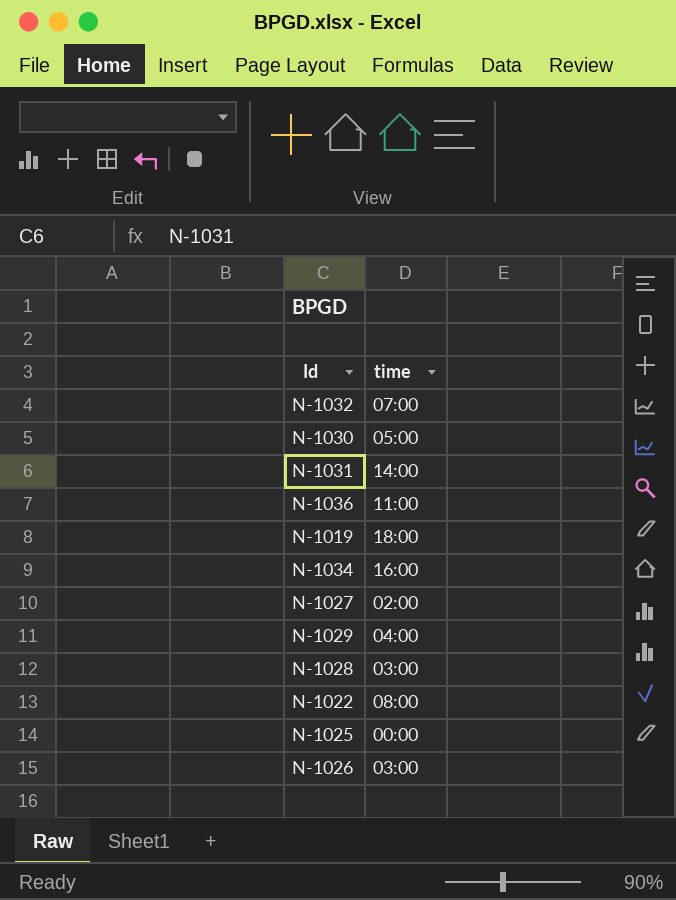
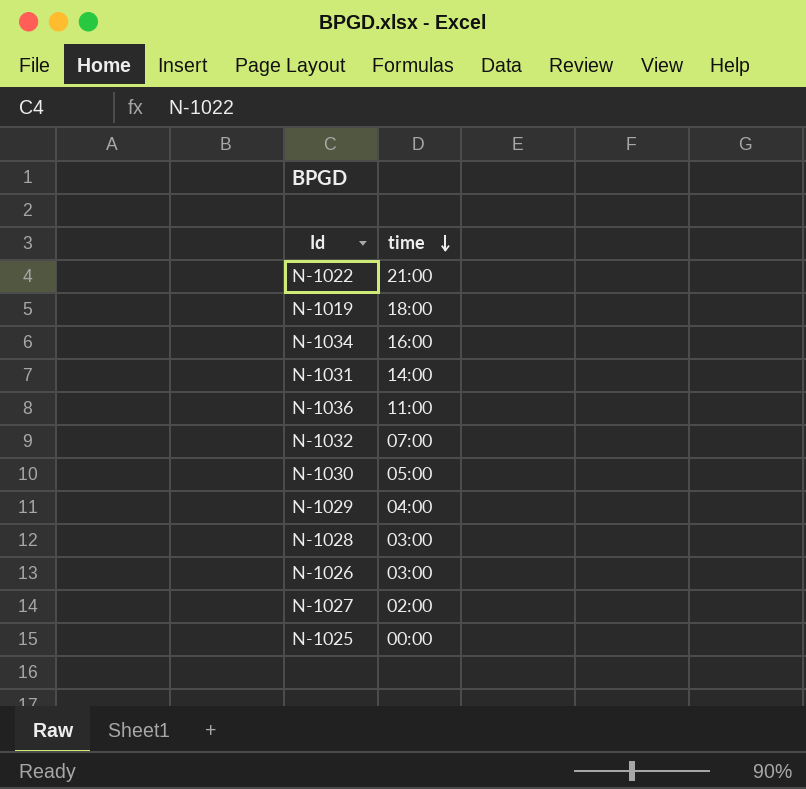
row order: none -> time descending
N-1022 | time: 08:00 -> 21:00

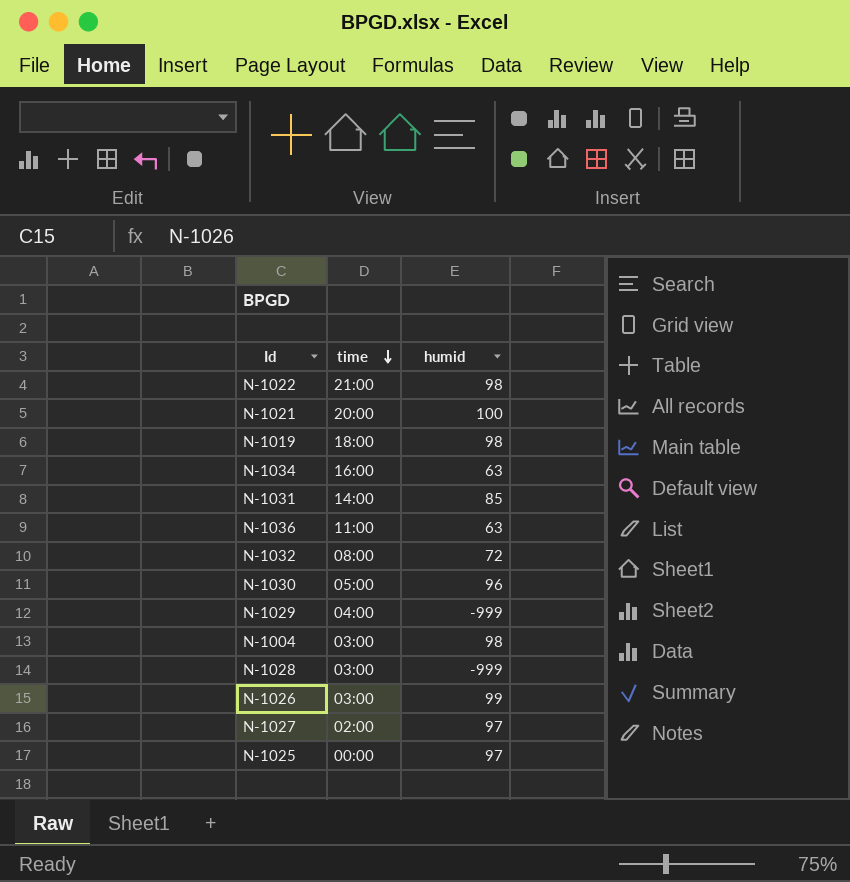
column humid | position: none -> 3
row N-1021: none -> 20:00 | 100
N-1032 | time: 07:00 -> 08:00
row N-1004: none -> 03:00 | 98

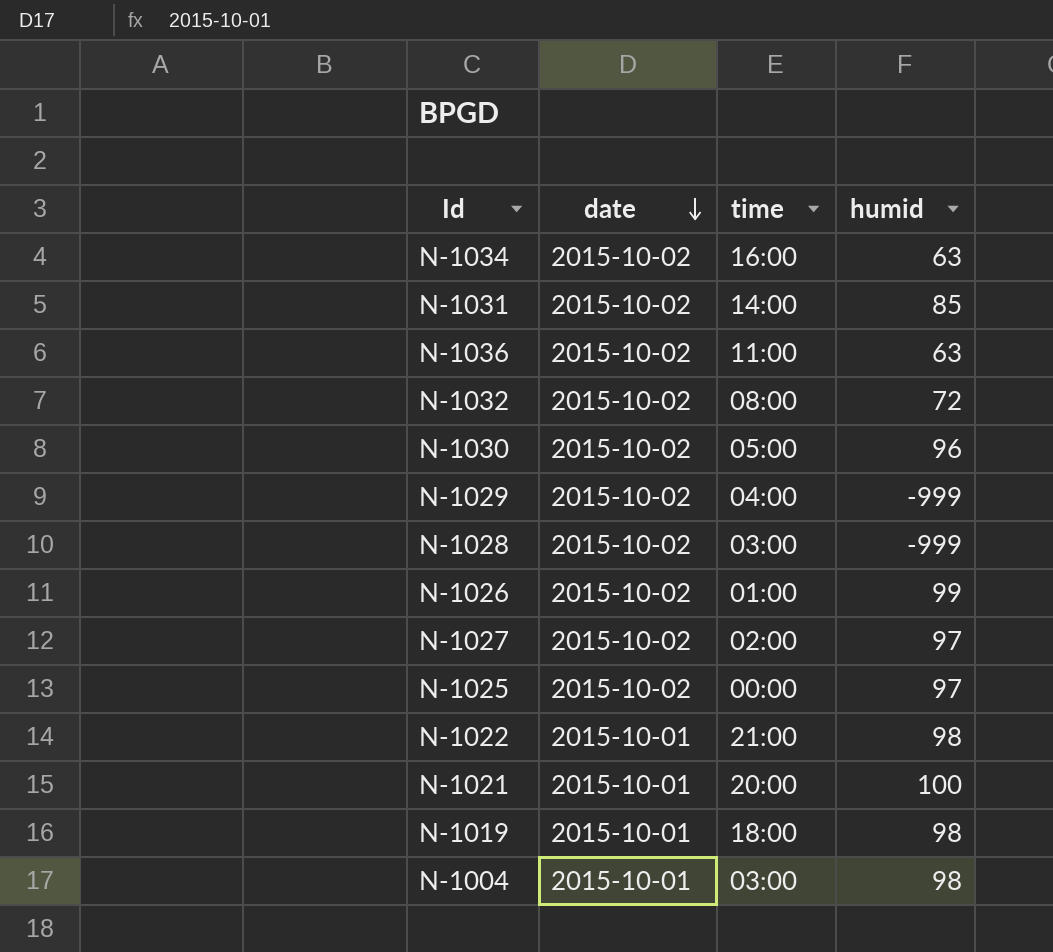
row order: time descending -> date descending
column date | position: none -> 2
N-1026 | time: 03:00 -> 01:00

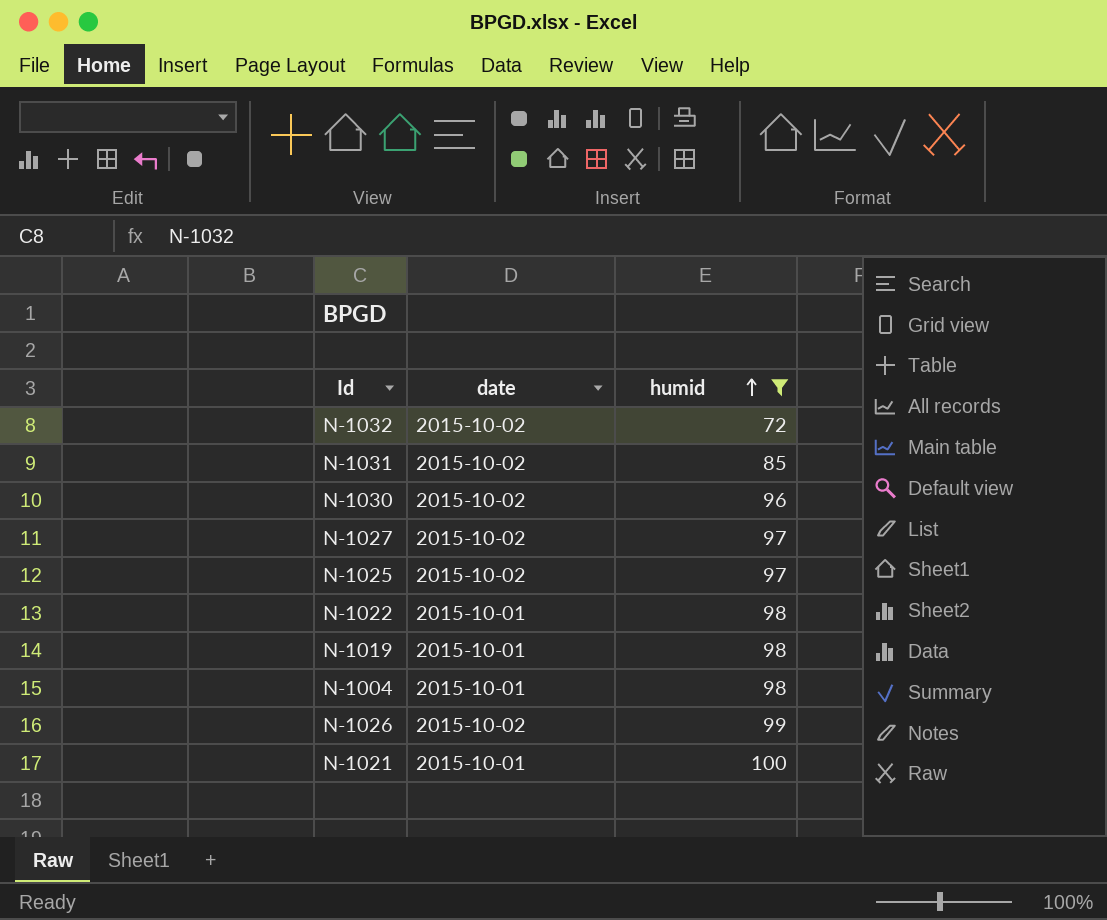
filter: none -> humid >= 72
row order: date descending -> humid ascending
column time | position: 3 -> none

